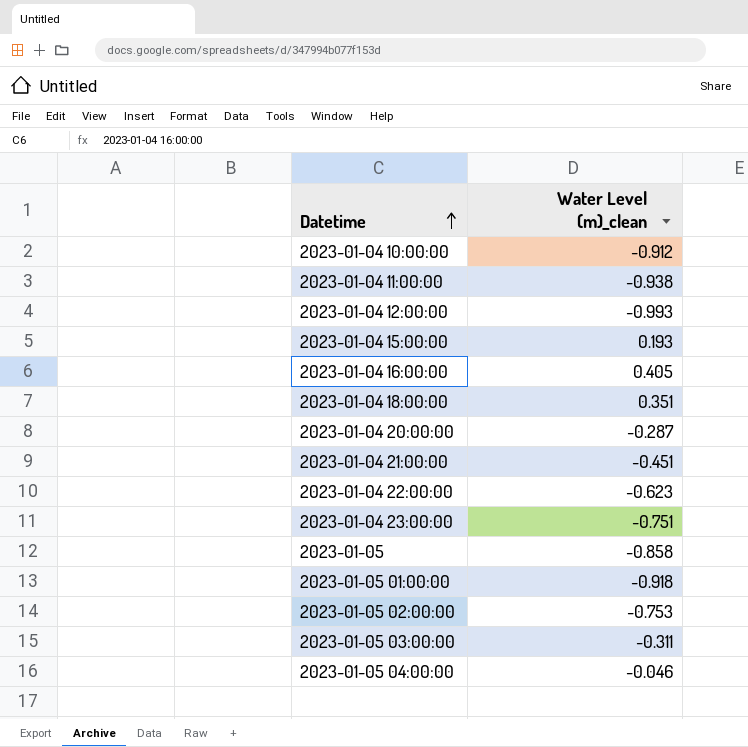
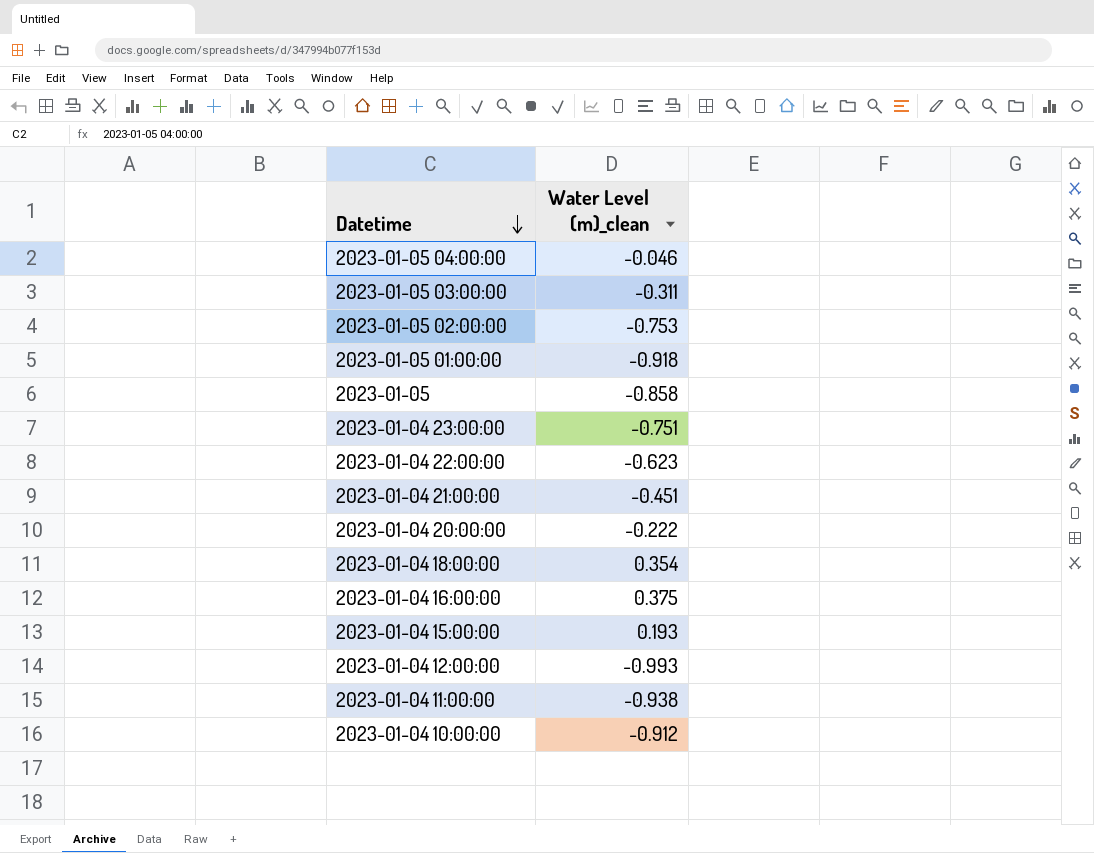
row order: Datetime ascending -> Datetime descending
2023-01-04 20:00:00 | Water Level (m)_clean: -0.287 -> -0.222
2023-01-04 18:00:00 | Water Level (m)_clean: 0.351 -> 0.354
2023-01-04 16:00:00 | Water Level (m)_clean: 0.405 -> 0.375

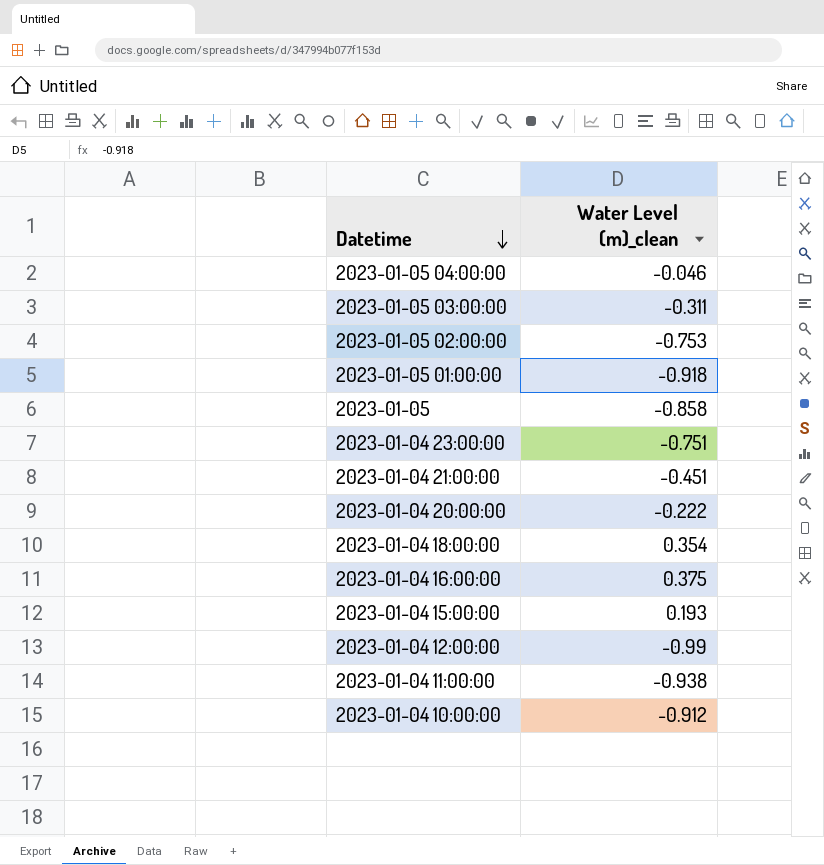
row 2023-01-04 22:00:00: -0.623 -> none
2023-01-04 12:00:00 | Water Level (m)_clean: -0.993 -> -0.99

